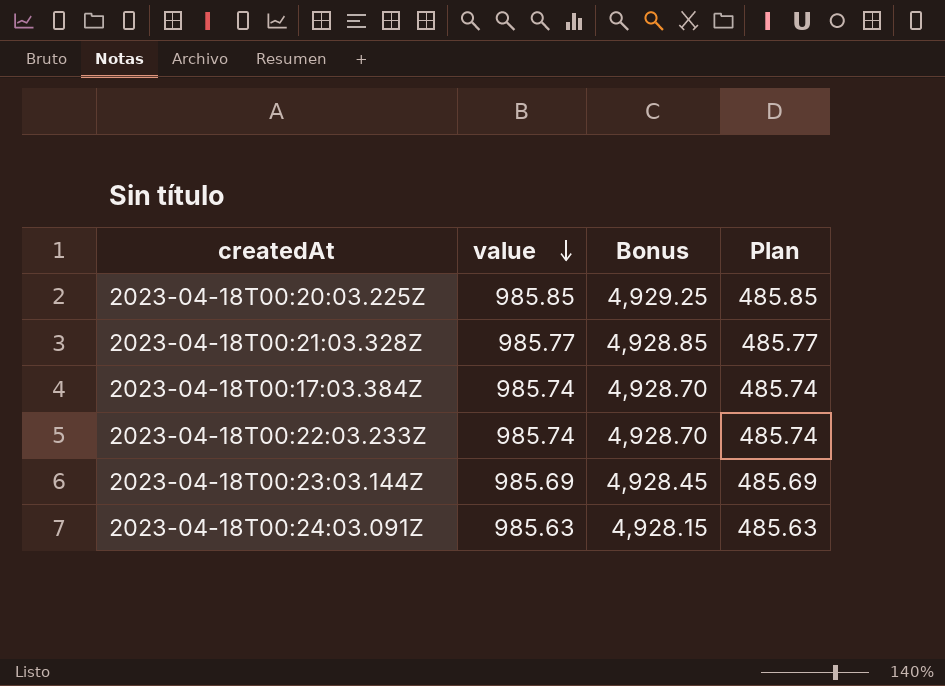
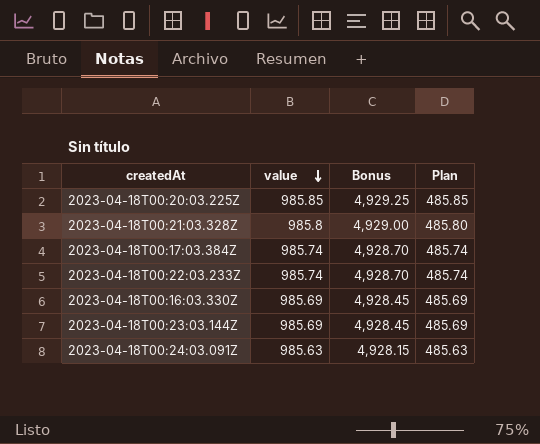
2023-04-18T00:21:03.328Z | value: 985.77 -> 985.8
2023-04-18T00:21:03.328Z | Bonus: 4,928.85 -> 4,929.00
2023-04-18T00:21:03.328Z | Plan: 485.77 -> 485.80
row 2023-04-18T00:16:03.330Z: none -> 985.69 | 4,928.45 | 485.69

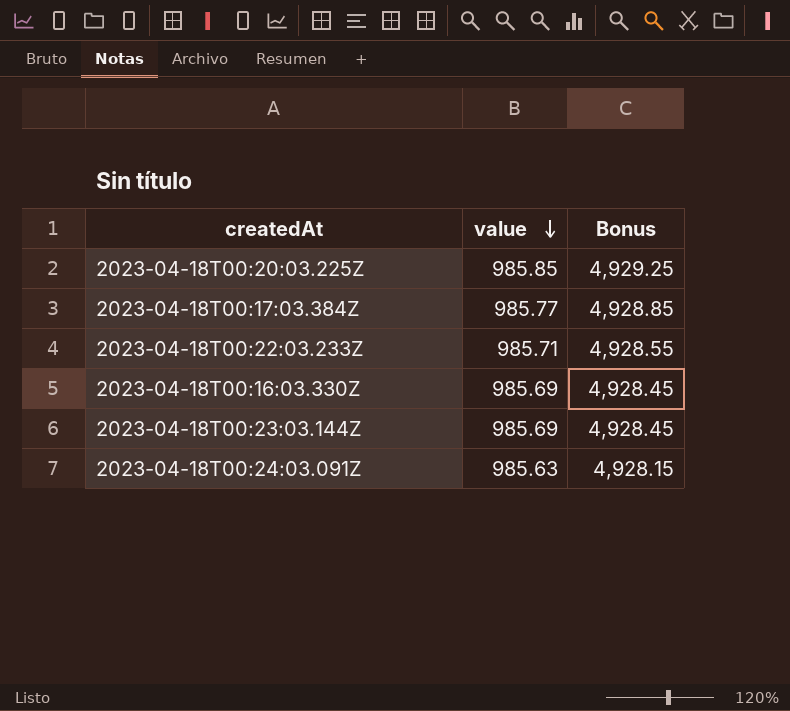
column Plan | formula: [value] - 500 -> none
row 2023-04-18T00:21:03.328Z: 985.8 | 4,929.00 | 485.80 -> none
2023-04-18T00:17:03.384Z | value: 985.74 -> 985.77
2023-04-18T00:17:03.384Z | Bonus: 4,928.70 -> 4,928.85
2023-04-18T00:22:03.233Z | value: 985.74 -> 985.71
2023-04-18T00:22:03.233Z | Bonus: 4,928.70 -> 4,928.55

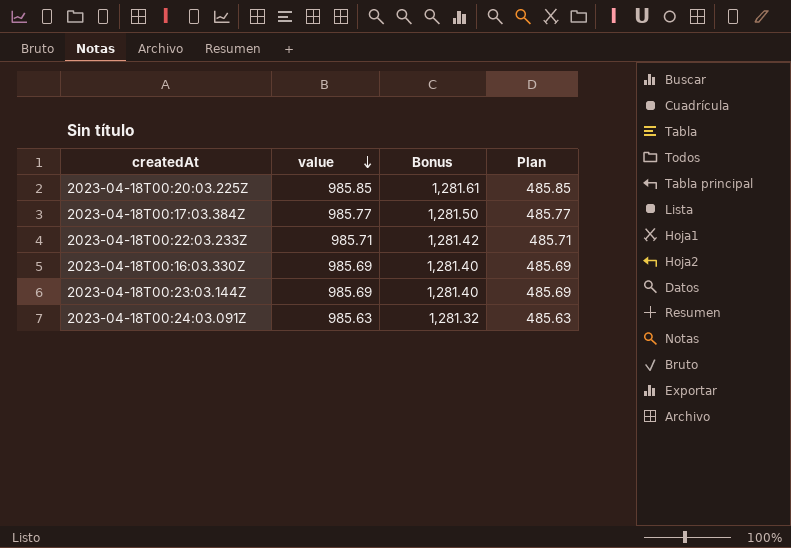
column Bonus | formula: [value] * 5 -> [value] * 1.3
column Plan | formula: none -> [value] - 500

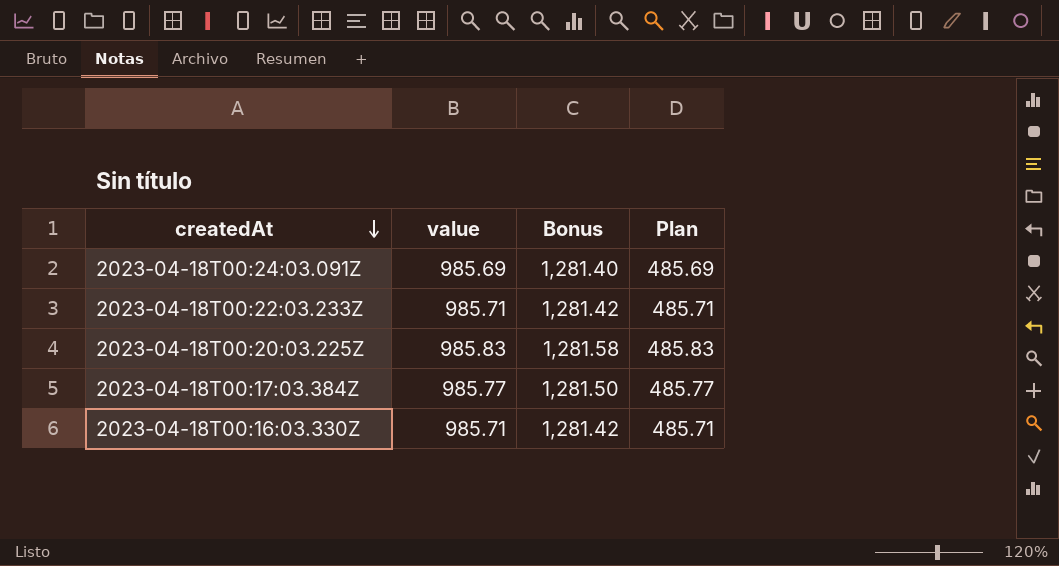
row order: value descending -> createdAt descending
row 2023-04-18T00:23:03.144Z: 985.69 | 1,281.40 | 485.69 -> none
2023-04-18T00:24:03.091Z | value: 985.63 -> 985.69
2023-04-18T00:24:03.091Z | Bonus: 1,281.32 -> 1,281.40
2023-04-18T00:24:03.091Z | Plan: 485.63 -> 485.69
2023-04-18T00:20:03.225Z | value: 985.85 -> 985.83
2023-04-18T00:20:03.225Z | Bonus: 1,281.61 -> 1,281.58
2023-04-18T00:20:03.225Z | Plan: 485.85 -> 485.83
2023-04-18T00:16:03.330Z | value: 985.69 -> 985.71
2023-04-18T00:16:03.330Z | Bonus: 1,281.40 -> 1,281.42
2023-04-18T00:16:03.330Z | Plan: 485.69 -> 485.71

